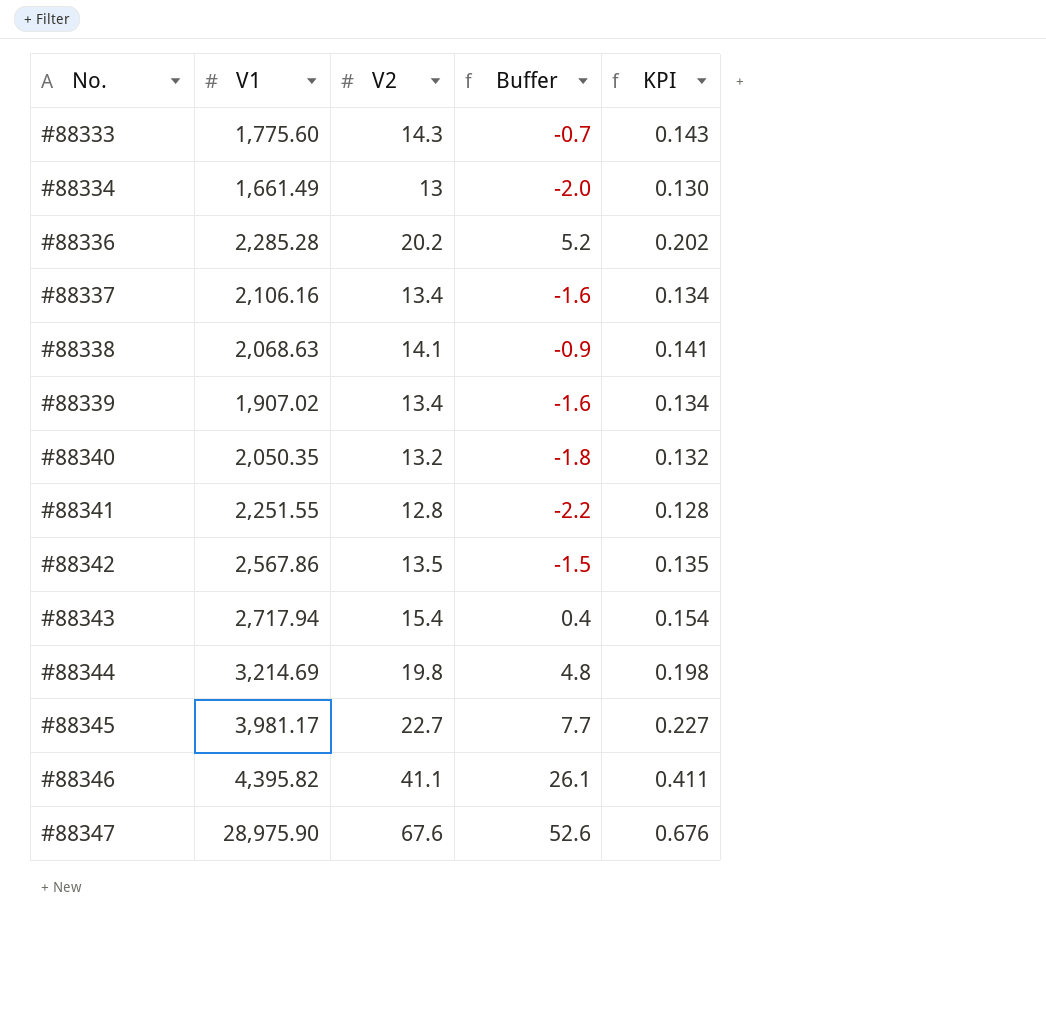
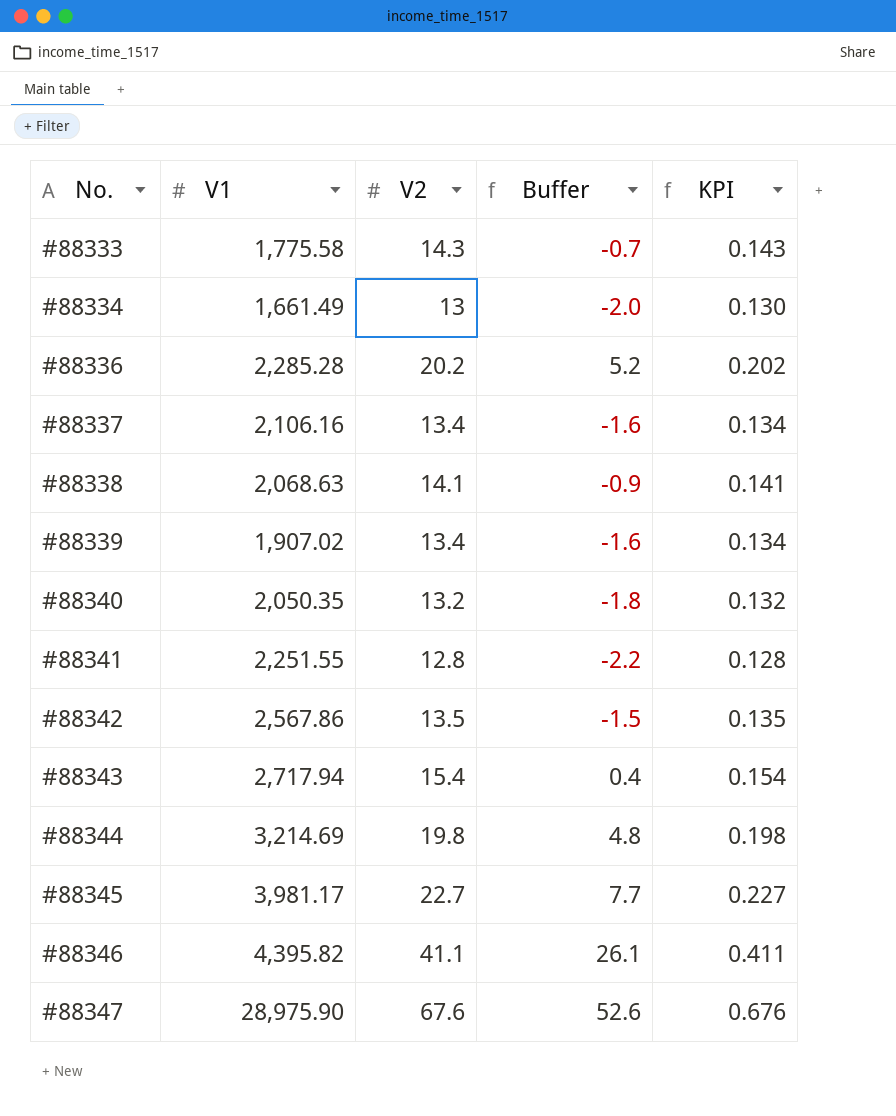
#88333 | V1: 1,775.60 -> 1,775.58

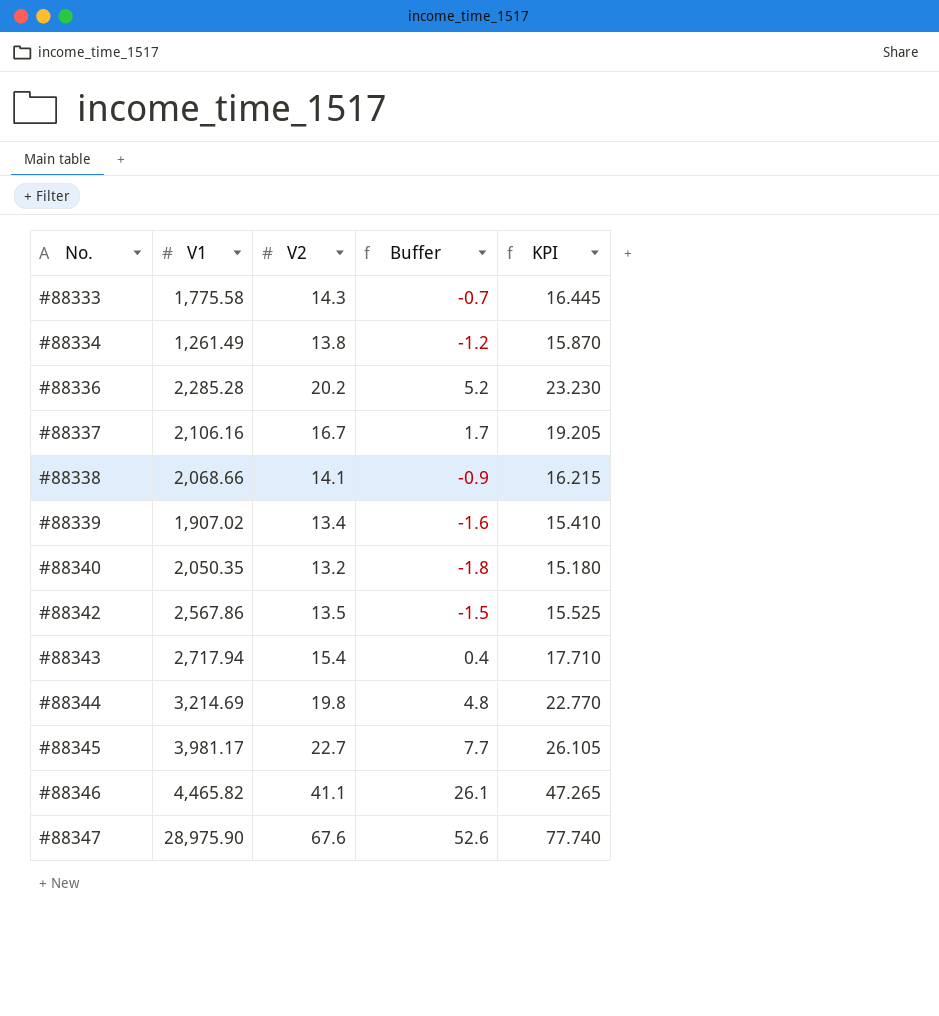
column KPI | formula: [V2] * 0.01 -> [V2] * 1.15
row #88341: 2,251.55 | 12.8 | -2.2 | 0.128 -> none
#88334 | V1: 1,661.49 -> 1,261.49
#88334 | V2: 13 -> 13.8
#88334 | Buffer: -2.0 -> -1.2
#88337 | V2: 13.4 -> 16.7
#88337 | Buffer: -1.6 -> 1.7
#88338 | V1: 2,068.63 -> 2,068.66
#88346 | V1: 4,395.82 -> 4,465.82

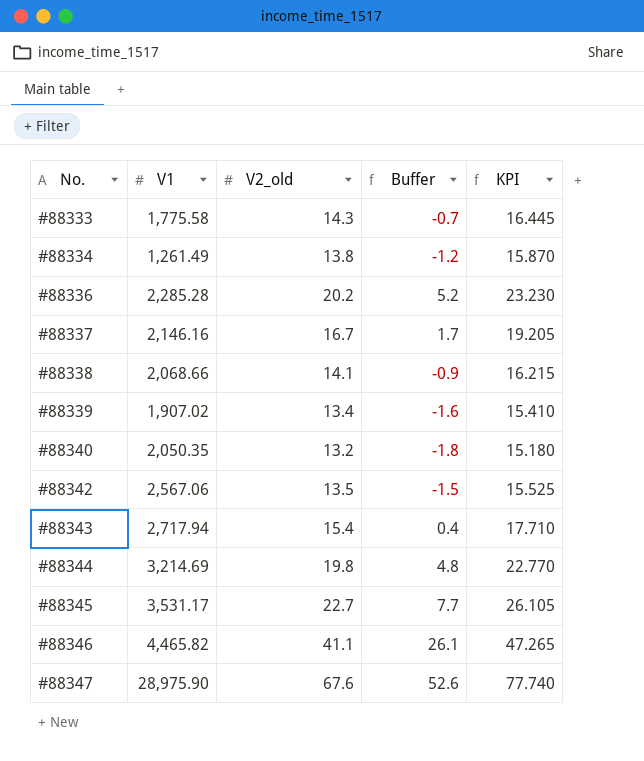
column name: V2 -> V2_old
#88337 | V1: 2,106.16 -> 2,146.16
#88342 | V1: 2,567.86 -> 2,567.06
#88345 | V1: 3,981.17 -> 3,531.17

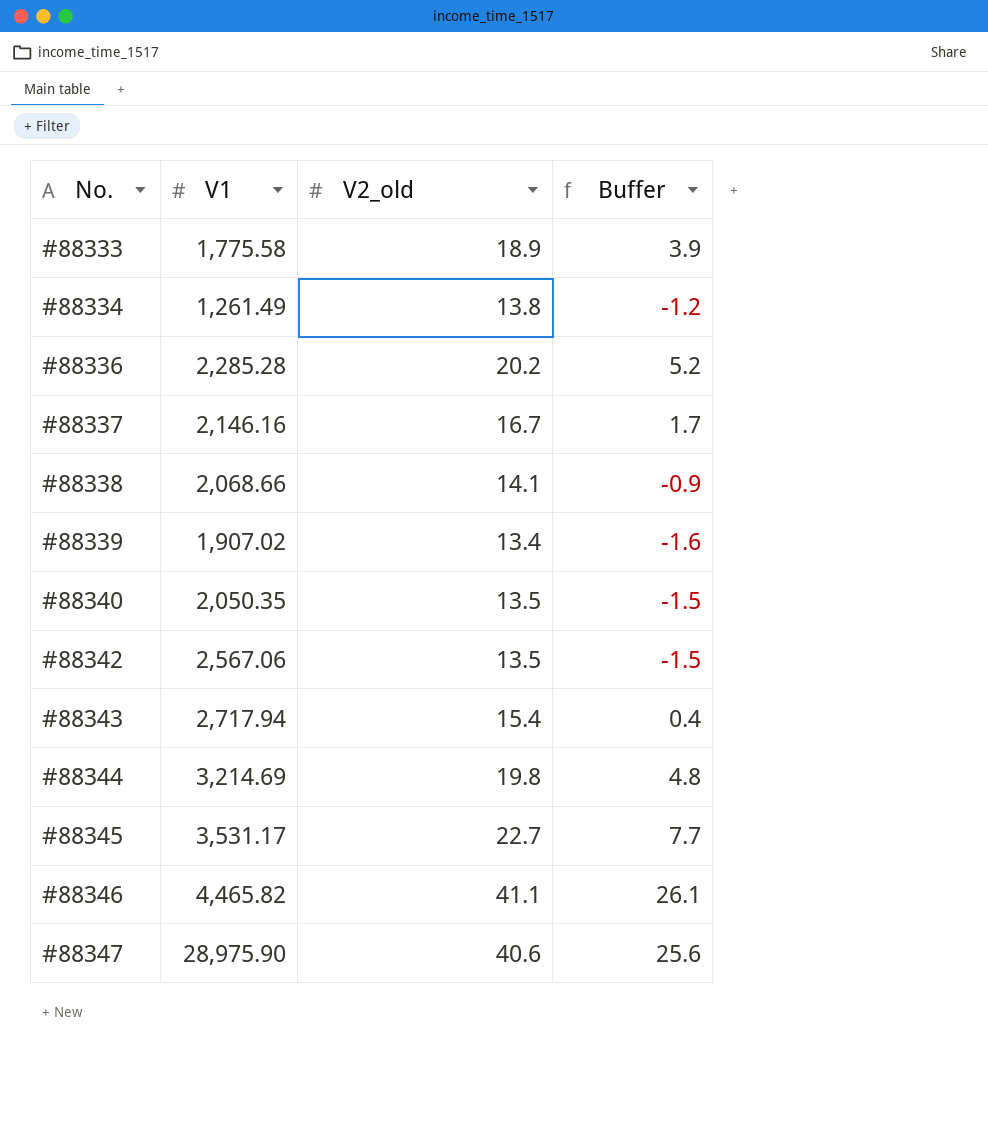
column KPI | formula: [V2_old] * 1.15 -> none
#88333 | V2_old: 14.3 -> 18.9
#88333 | Buffer: -0.7 -> 3.9
#88340 | V2_old: 13.2 -> 13.5
#88340 | Buffer: -1.8 -> -1.5
#88347 | V2_old: 67.6 -> 40.6
#88347 | Buffer: 52.6 -> 25.6

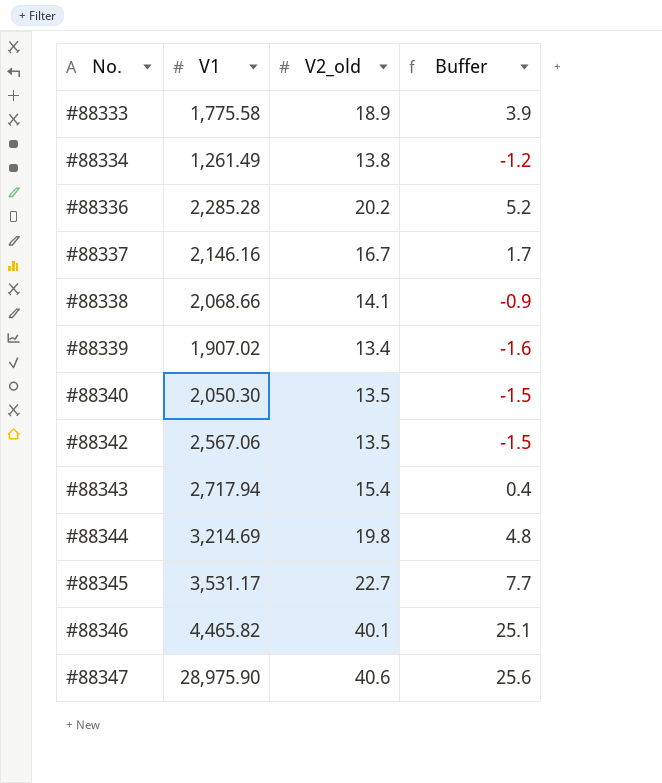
#88340 | V1: 2,050.35 -> 2,050.30
#88346 | V2_old: 41.1 -> 40.1
#88346 | Buffer: 26.1 -> 25.1

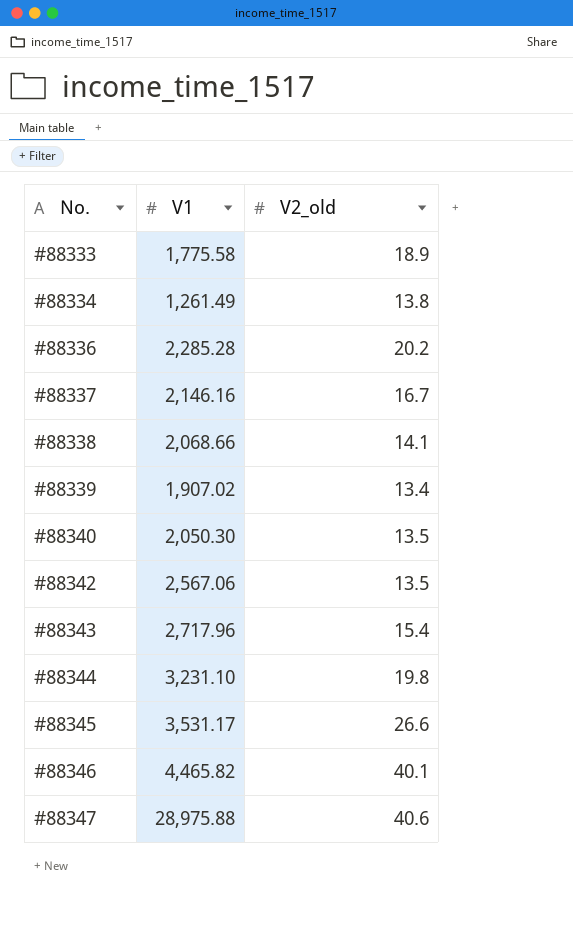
column Buffer | formula: [V2_old] - 15 -> none
#88343 | V1: 2,717.94 -> 2,717.96
#88344 | V1: 3,214.69 -> 3,231.10
#88345 | V2_old: 22.7 -> 26.6
#88347 | V1: 28,975.90 -> 28,975.88

